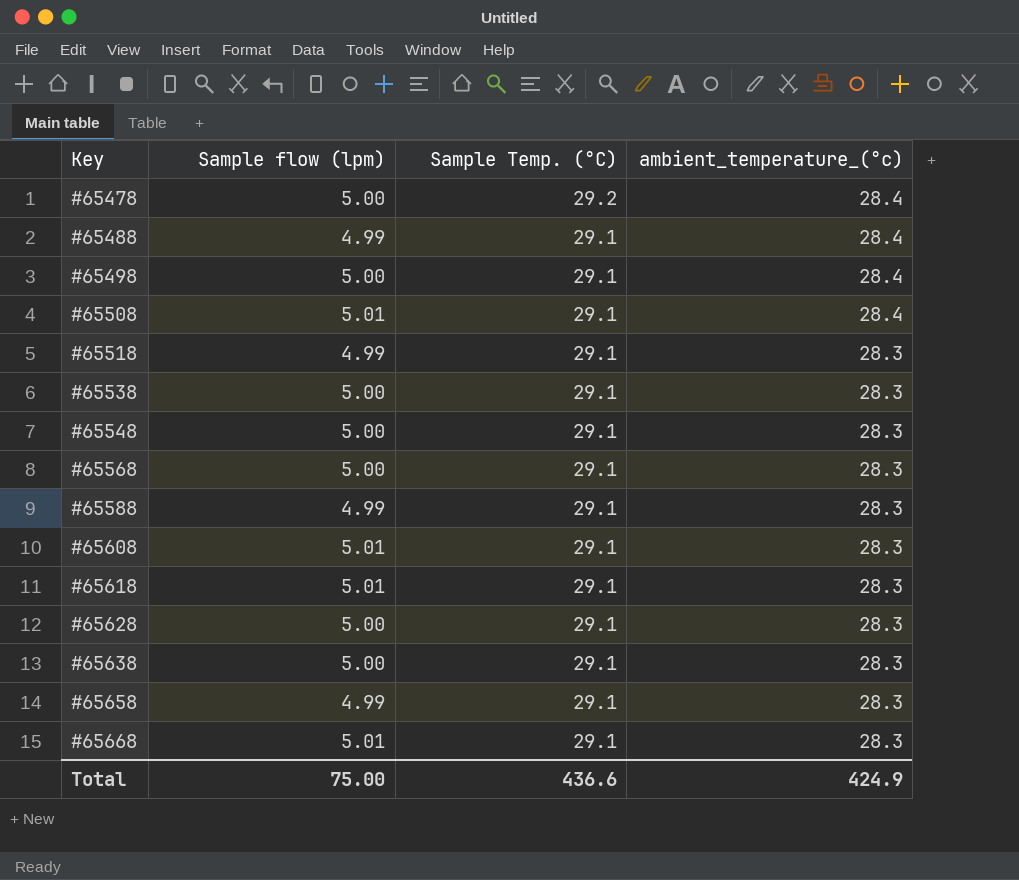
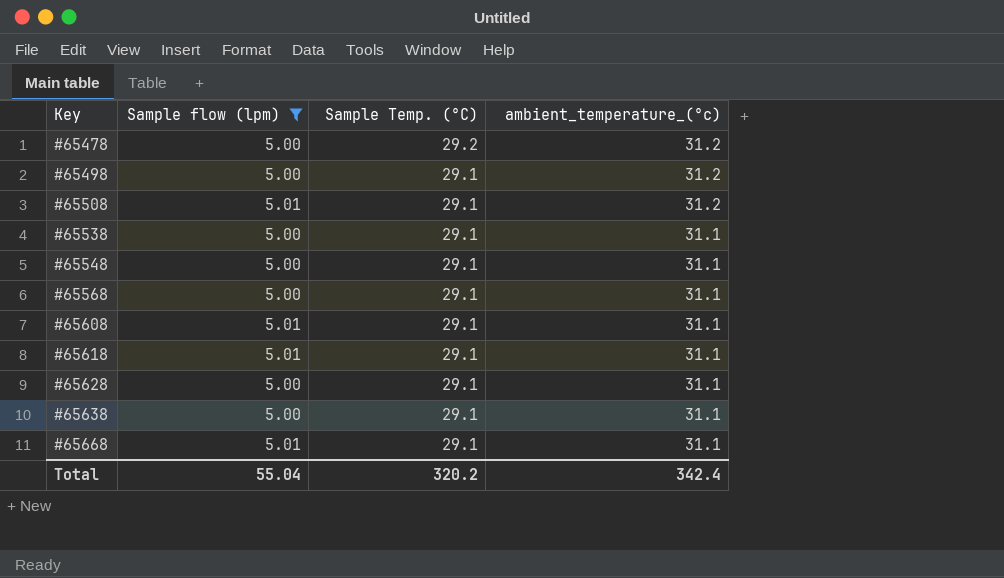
filter: none -> Sample flow (lpm) != 4.99
#65478 | ambient_temperature_(°c): 28.4 -> 31.2
#65498 | ambient_temperature_(°c): 28.4 -> 31.2
#65508 | ambient_temperature_(°c): 28.4 -> 31.2
#65538 | ambient_temperature_(°c): 28.3 -> 31.1
#65548 | ambient_temperature_(°c): 28.3 -> 31.1
#65568 | ambient_temperature_(°c): 28.3 -> 31.1
#65608 | ambient_temperature_(°c): 28.3 -> 31.1
#65618 | ambient_temperature_(°c): 28.3 -> 31.1
#65628 | ambient_temperature_(°c): 28.3 -> 31.1
#65638 | ambient_temperature_(°c): 28.3 -> 31.1
#65668 | ambient_temperature_(°c): 28.3 -> 31.1
Total | Sample flow (lpm): 75.00 -> 55.04
Total | Sample Temp. (°C): 436.6 -> 320.2
Total | ambient_temperature_(°c): 424.9 -> 342.4

